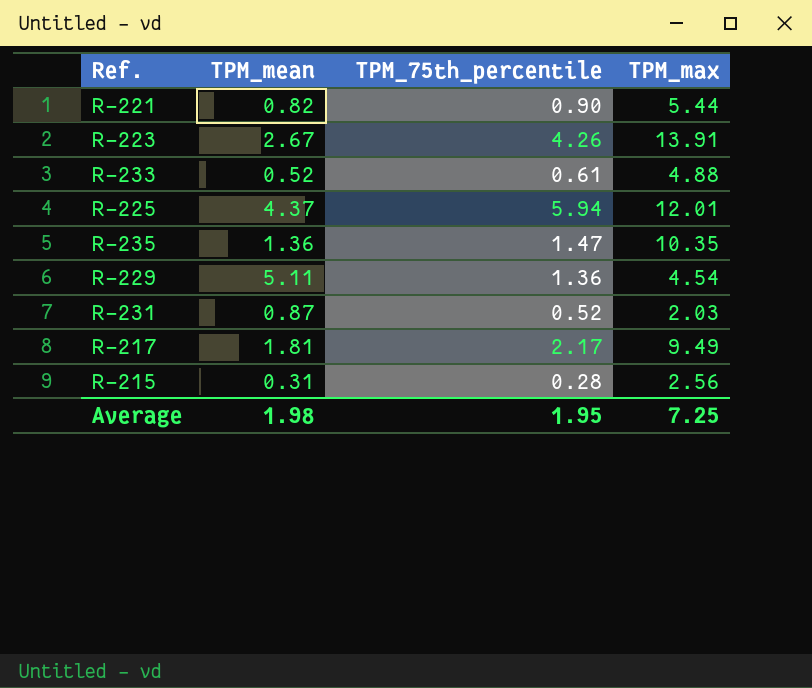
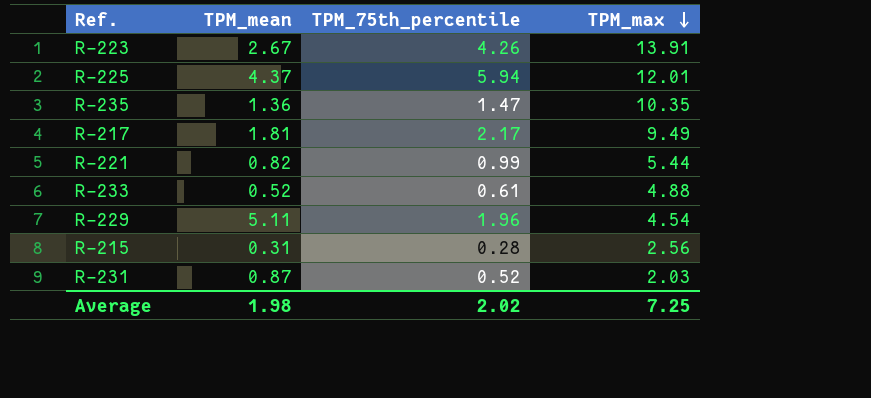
row order: none -> TPM_max descending
R-221 | TPM_75th_percentile: 0.90 -> 0.99
R-229 | TPM_75th_percentile: 1.36 -> 1.96
Average | TPM_75th_percentile: 1.95 -> 2.02

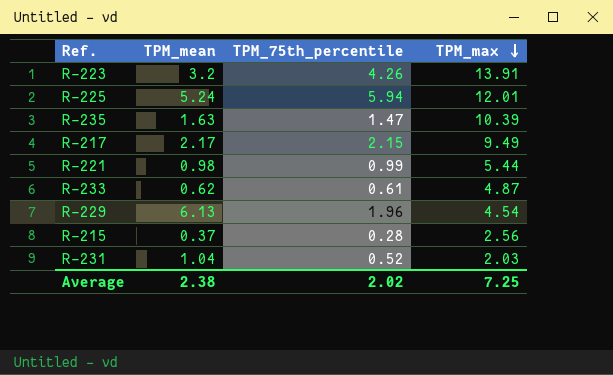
R-223 | TPM_mean: 2.67 -> 3.2
R-225 | TPM_mean: 4.37 -> 5.24
R-235 | TPM_mean: 1.36 -> 1.63
R-235 | TPM_max: 10.35 -> 10.39
R-217 | TPM_mean: 1.81 -> 2.17
R-217 | TPM_75th_percentile: 2.17 -> 2.15
R-221 | TPM_mean: 0.82 -> 0.98
R-233 | TPM_mean: 0.52 -> 0.62
R-233 | TPM_max: 4.88 -> 4.87
R-229 | TPM_mean: 5.11 -> 6.13
R-215 | TPM_mean: 0.31 -> 0.37
R-231 | TPM_mean: 0.87 -> 1.04
Average | TPM_mean: 1.98 -> 2.38

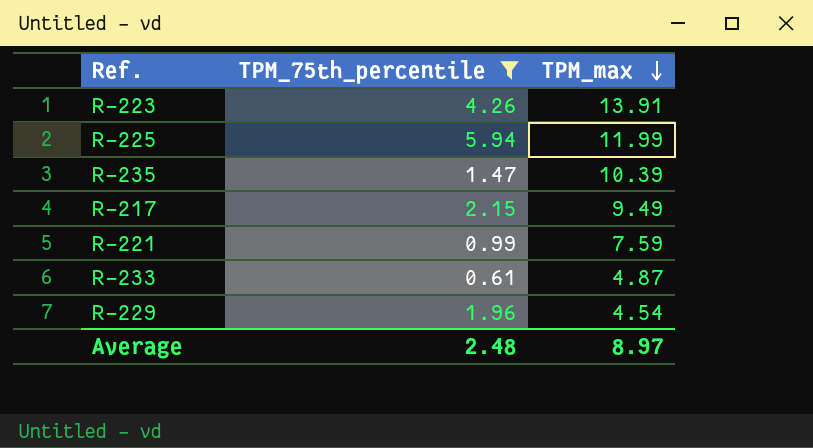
filter: none -> TPM_75th_percentile >= 0.61
column TPM_mean | position: 2 -> none
R-225 | TPM_max: 12.01 -> 11.99
R-221 | TPM_max: 5.44 -> 7.59
Average | TPM_75th_percentile: 2.02 -> 2.48
Average | TPM_max: 7.25 -> 8.97

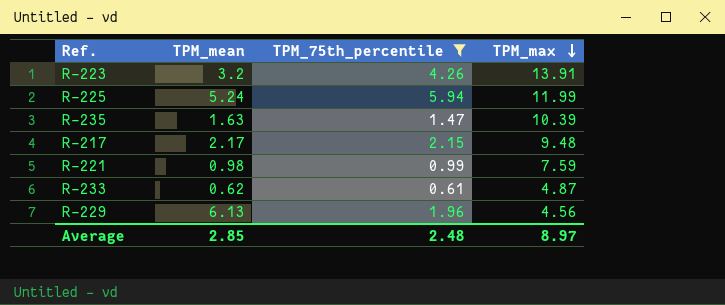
column TPM_mean | position: none -> 2
R-217 | TPM_max: 9.49 -> 9.48
R-229 | TPM_max: 4.54 -> 4.56

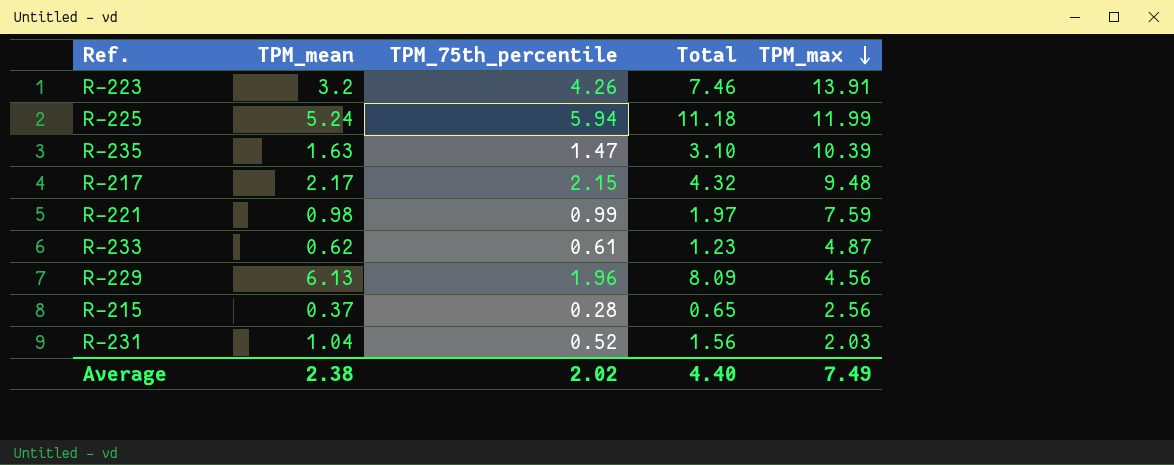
filter: TPM_75th_percentile >= 0.61 -> none
column Total | formula: none -> [TPM_mean] + [TPM_75th_percentile]
Average | TPM_mean: 2.85 -> 2.38
Average | TPM_75th_percentile: 2.48 -> 2.02
Average | TPM_max: 8.97 -> 7.49

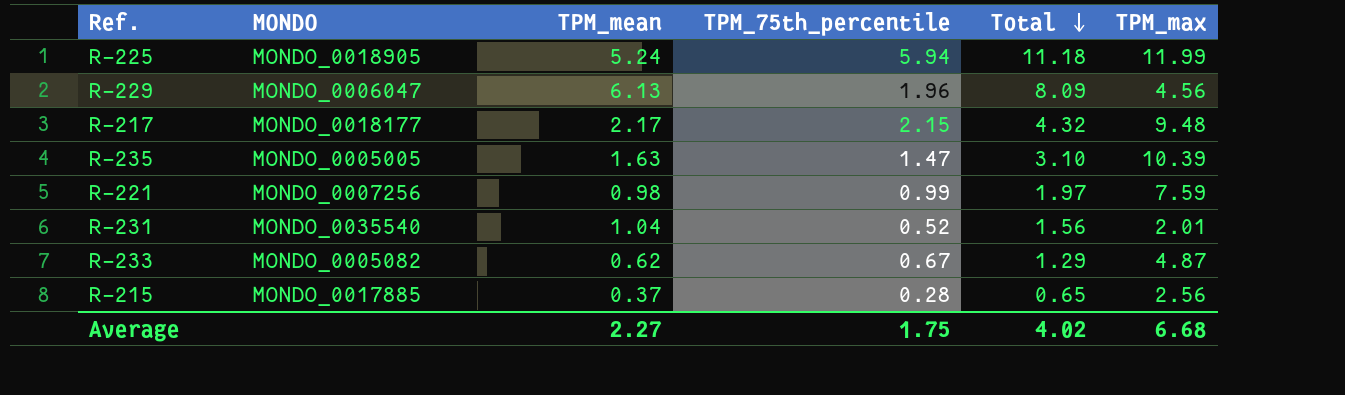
row order: TPM_max descending -> Total descending
column MONDO | position: none -> 2
row R-223: 3.2 | 4.26 | 7.46 | 13.91 -> none
R-231 | TPM_max: 2.03 -> 2.01
R-233 | TPM_75th_percentile: 0.61 -> 0.67
R-233 | Total: 1.23 -> 1.29
Average | TPM_mean: 2.38 -> 2.27
Average | TPM_75th_percentile: 2.02 -> 1.75
Average | Total: 4.40 -> 4.02
Average | TPM_max: 7.49 -> 6.68

